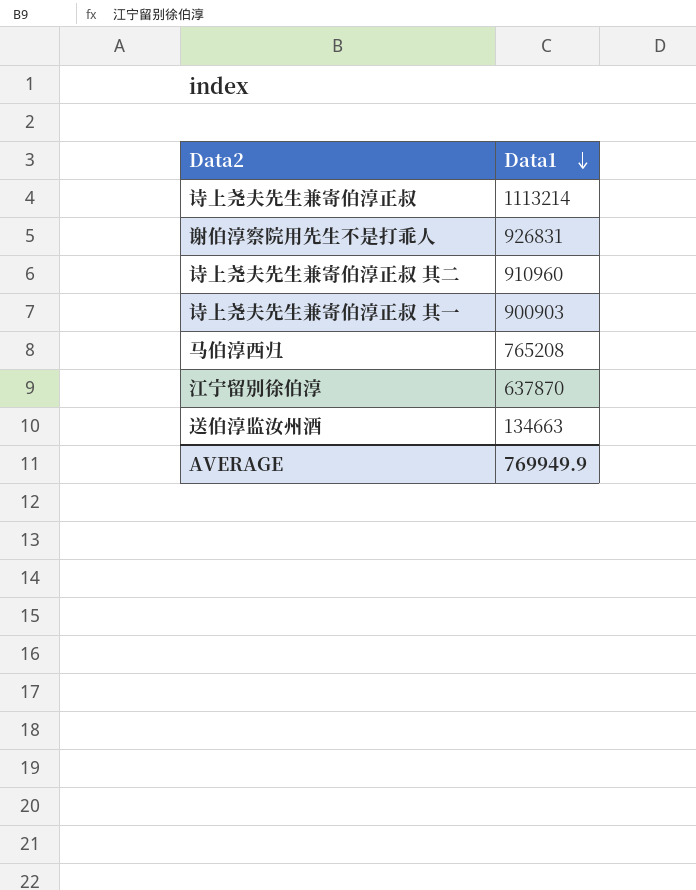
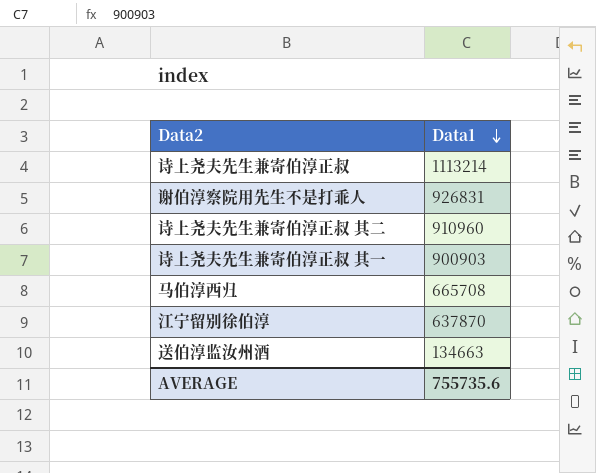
马伯淳西归 | Data1: 765208 -> 665708
AVERAGE | Data1: 769949.9 -> 755735.6

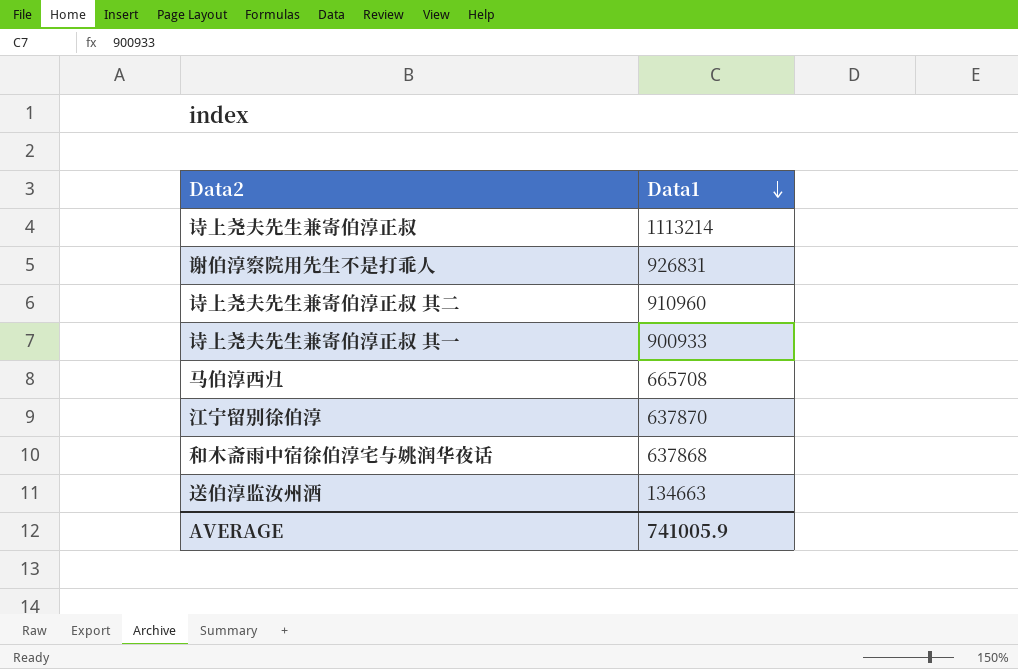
诗上尧夫先生兼寄伯淳正叔 其一 | Data1: 900903 -> 900933
row 和木斋雨中宿徐伯淳宅与姚润华夜话: none -> 637868
AVERAGE | Data1: 755735.6 -> 741005.9

